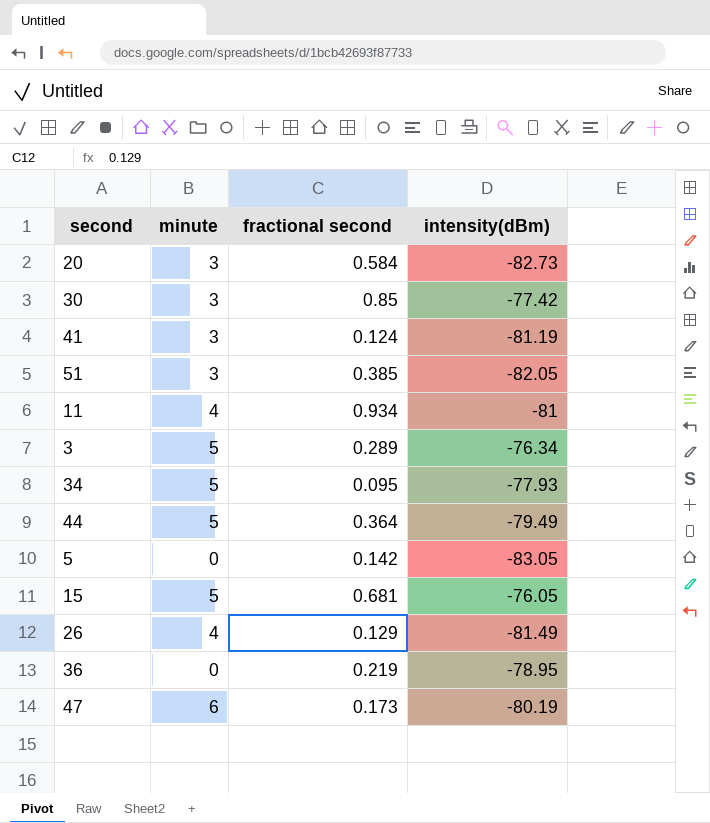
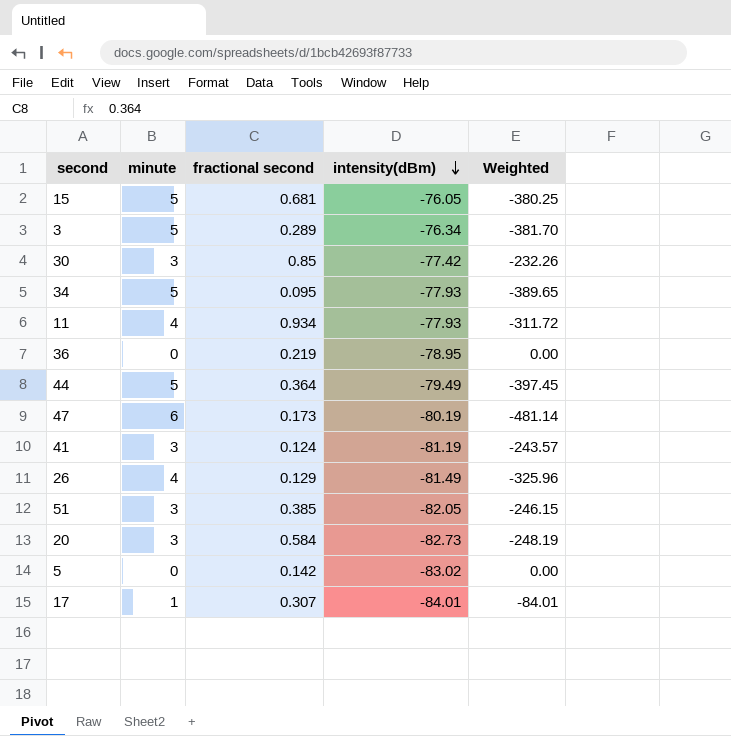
row order: none -> intensity(dBm) descending
column Weighted | formula: none -> [minute] * [intensity(dBm)]
11 | intensity(dBm): -81 -> -77.93
5 | intensity(dBm): -83.05 -> -83.02
row 17: none -> 1 | 0.307 | -84.01 | -84.01

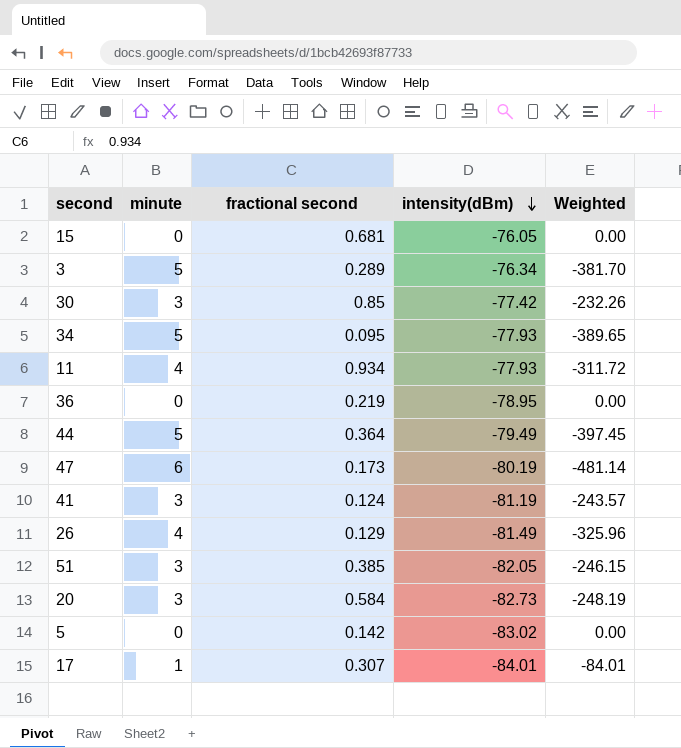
15 | minute: 5 -> 0
15 | Weighted: -380.25 -> 0.00

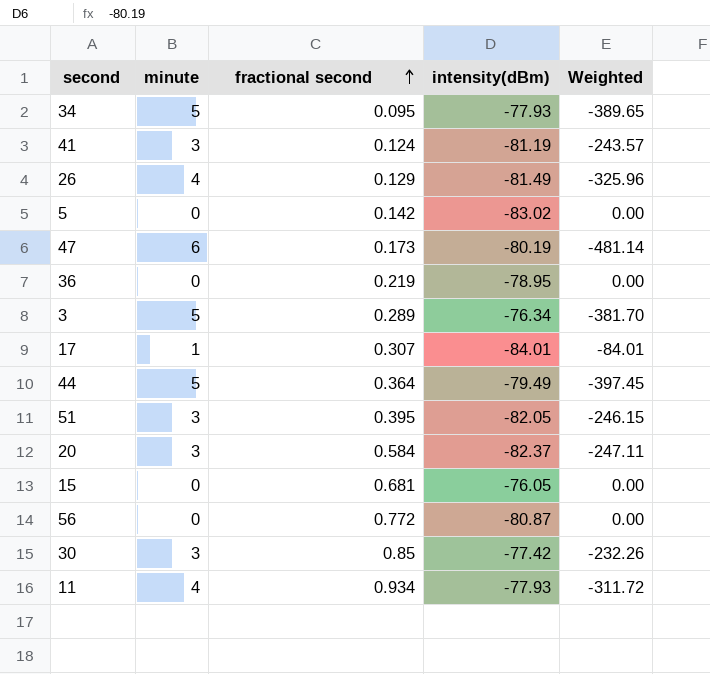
row order: intensity(dBm) descending -> fractional second ascending
51 | fractional second: 0.385 -> 0.395
20 | intensity(dBm): -82.73 -> -82.37
20 | Weighted: -248.19 -> -247.11
row 56: none -> 0 | 0.772 | -80.87 | 0.00

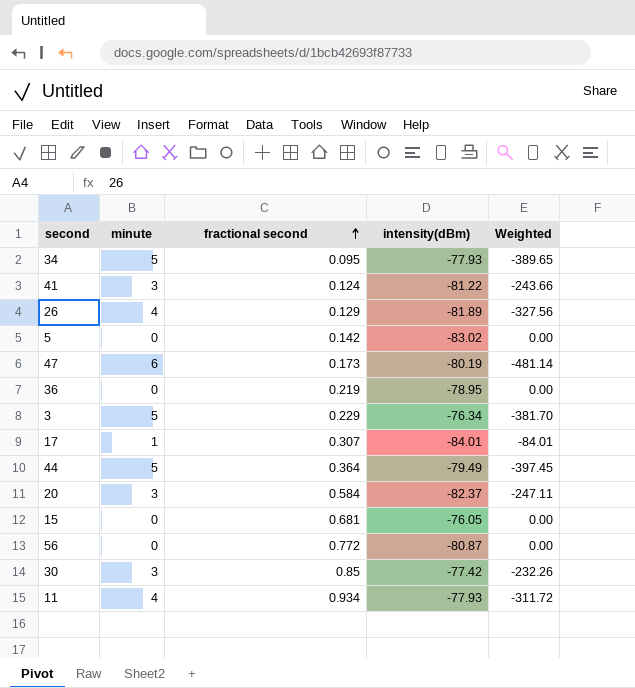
row 51: 3 | 0.395 | -82.05 | -246.15 -> none
41 | intensity(dBm): -81.19 -> -81.22
41 | Weighted: -243.57 -> -243.66
26 | intensity(dBm): -81.49 -> -81.89
26 | Weighted: -325.96 -> -327.56
3 | fractional second: 0.289 -> 0.229

